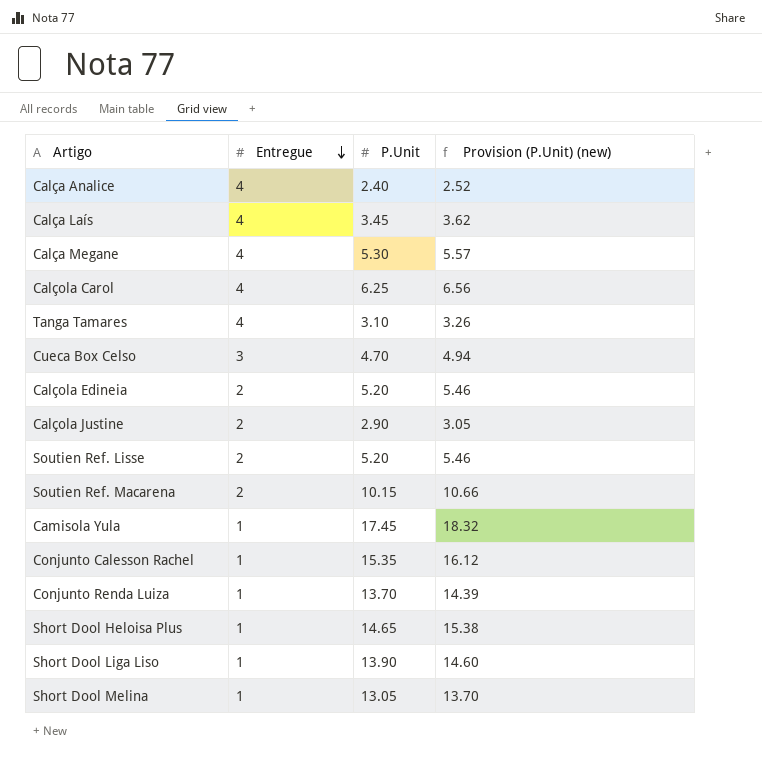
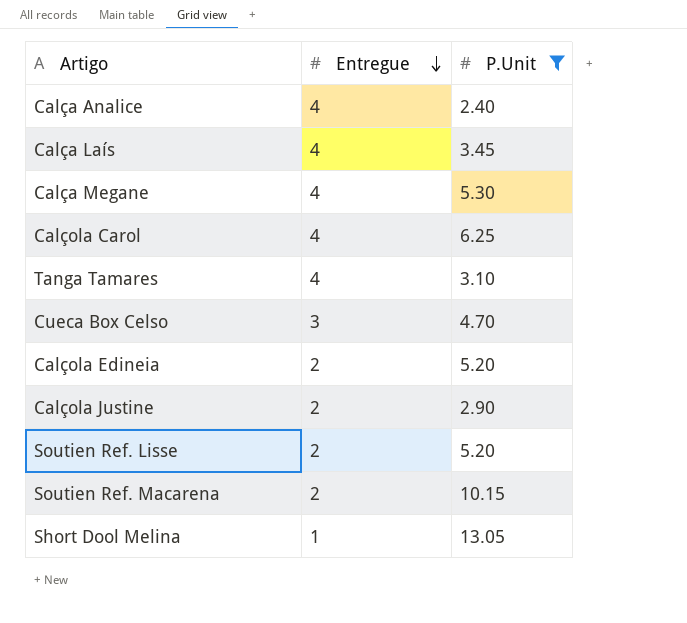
filter: none -> P.Unit <= 13.05
column Provision (P.Unit) (new) | formula: [P.Unit] * 1.05 -> none

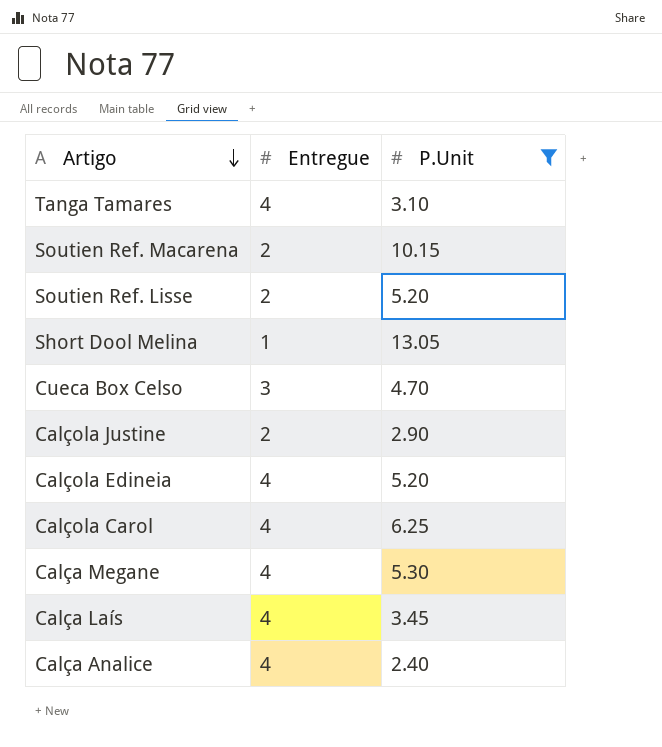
row order: Entregue descending -> Artigo descending
Calçola Edineia | Entregue: 2 -> 4

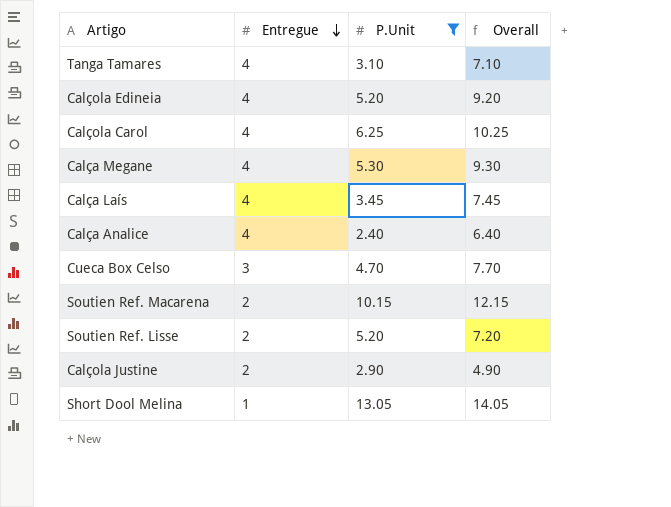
row order: Artigo descending -> Entregue descending
column Overall | formula: none -> [Entregue] + [P.Unit]

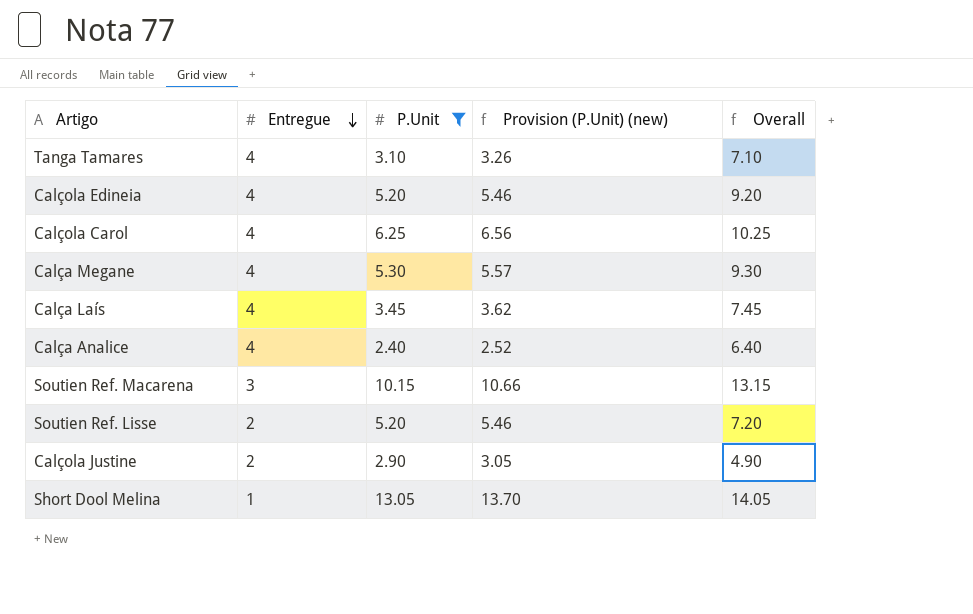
column Provision (P.Unit) (new) | formula: none -> [P.Unit] * 1.05
row Cueca Box Celso: 3 | 4.70 | 7.70 -> none
Soutien Ref. Macarena | Entregue: 2 -> 3
Soutien Ref. Macarena | Overall: 12.15 -> 13.15

